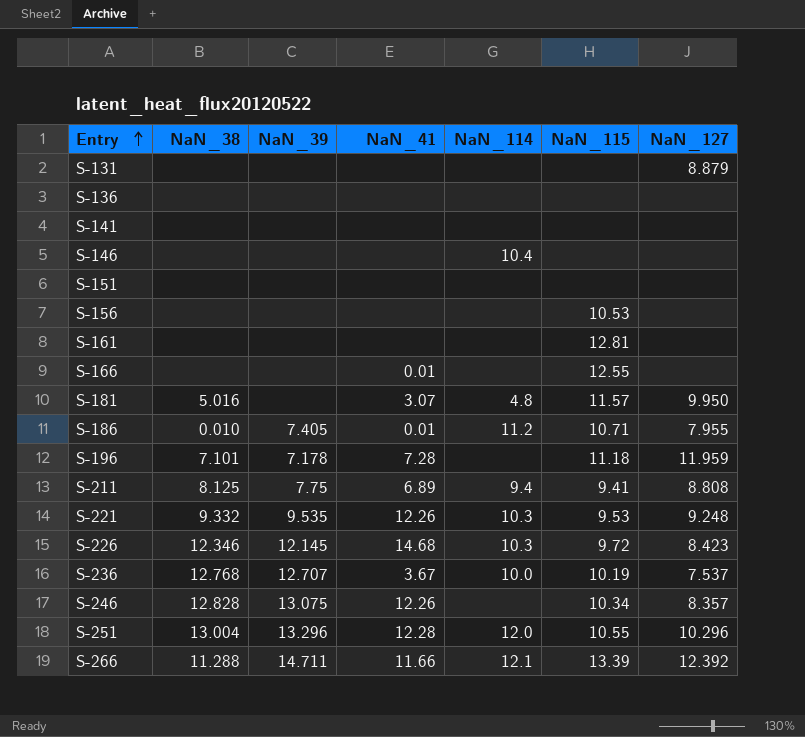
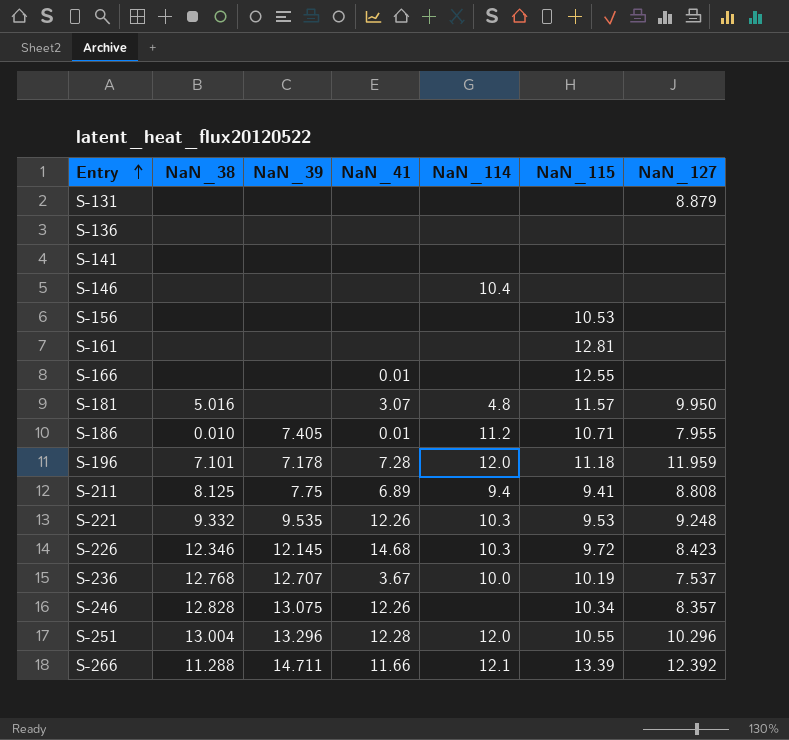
row S-151: none | none | none | none | none | none -> none
S-196 | NaN_114: none -> 12.0

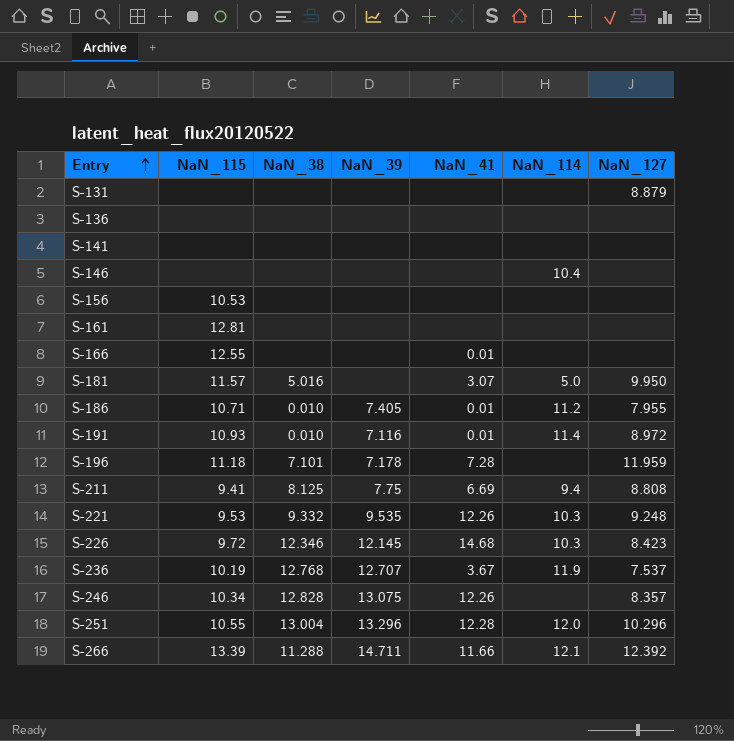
column NaN_115 | position: 6 -> 2
S-181 | NaN_114: 4.8 -> 5.0
row S-191: none -> 10.93 | 0.010 | 7.116 | 0.01 | 11.4 | 8.972
S-196 | NaN_114: 12.0 -> none
S-211 | NaN_41: 6.89 -> 6.69
S-236 | NaN_114: 10.0 -> 11.9

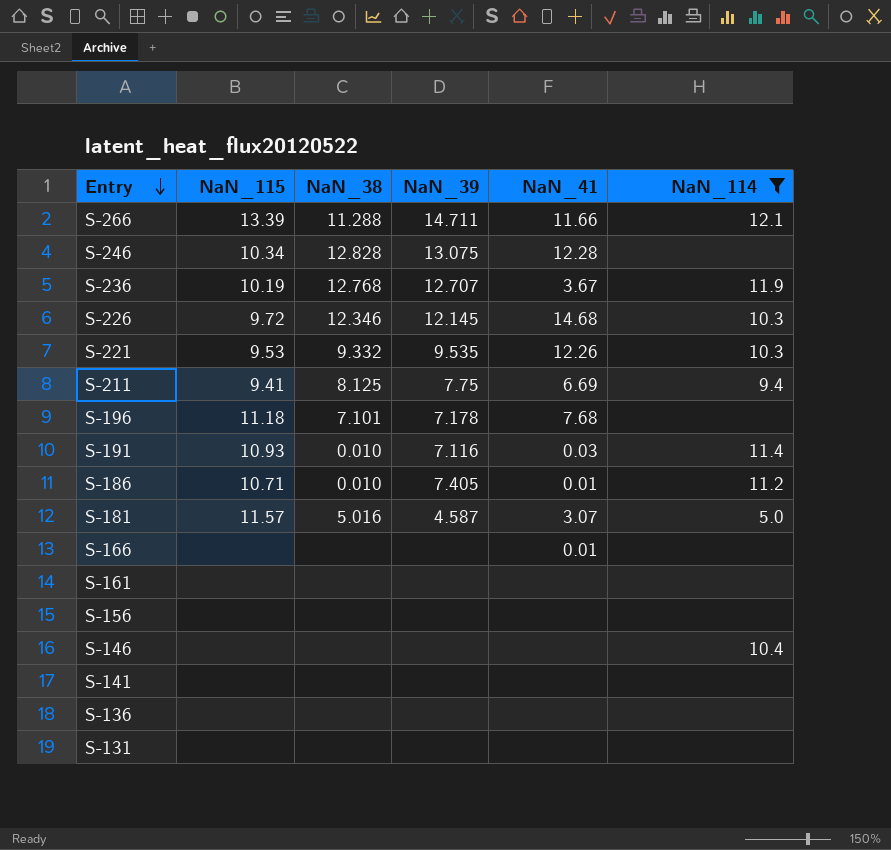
filter: none -> NaN_114 != 12.0
row order: Entry ascending -> Entry descending
column NaN_127 | position: 7 -> none
S-246 | NaN_41: 12.26 -> 12.28
S-196 | NaN_41: 7.28 -> 7.68
S-191 | NaN_41: 0.01 -> 0.03
S-181 | NaN_39: none -> 4.587
S-166 | NaN_115: 12.55 -> none
S-161 | NaN_115: 12.81 -> none
S-156 | NaN_115: 10.53 -> none

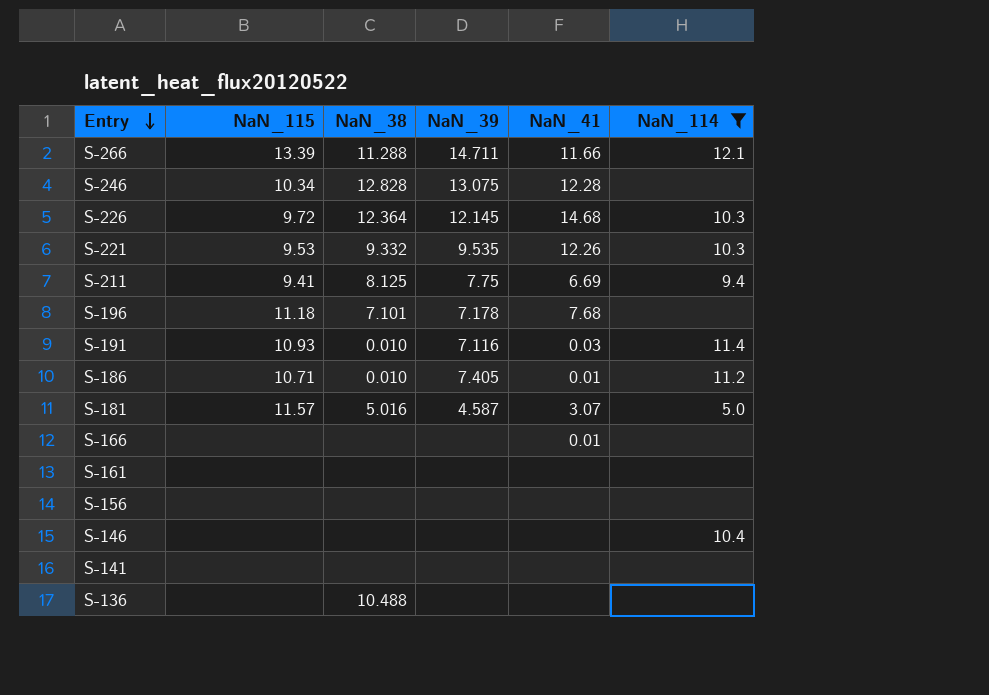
row S-236: 10.19 | 12.768 | 12.707 | 3.67 | 11.9 -> none
row S-131: none | none | none | none | none -> none
S-226 | NaN_38: 12.346 -> 12.364
S-136 | NaN_38: none -> 10.488

